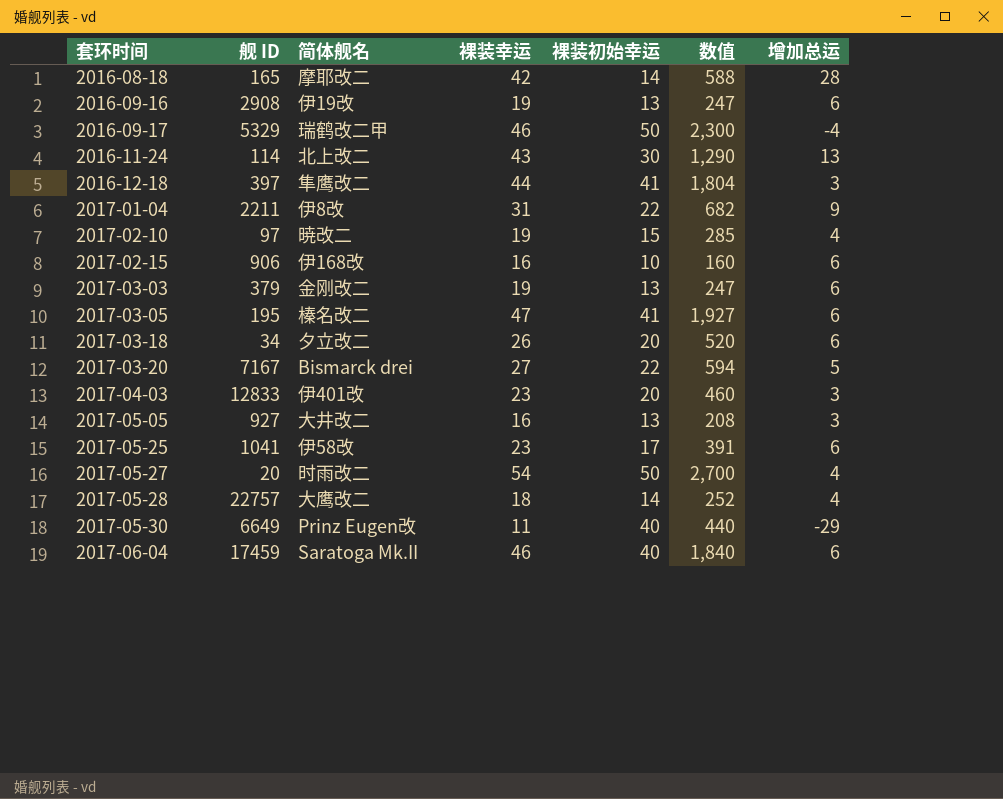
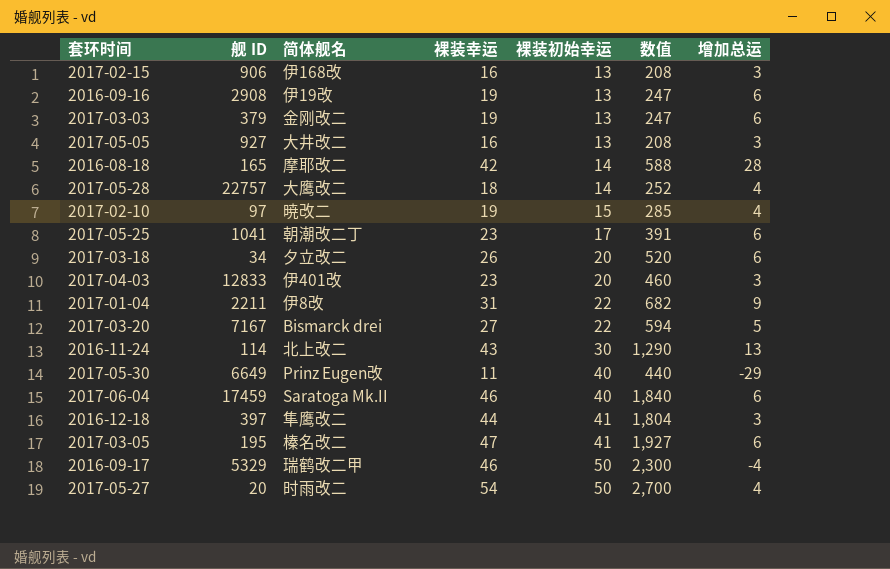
row order: 套环时间 ascending -> 裸装初始幸运 ascending
2017-02-15 | 裸装初始幸运: 10 -> 13
2017-02-15 | 数值: 160 -> 208
2017-02-15 | 增加总运: 6 -> 3
2017-05-25 | 简体舰名: 伊58改 -> 朝潮改二丁

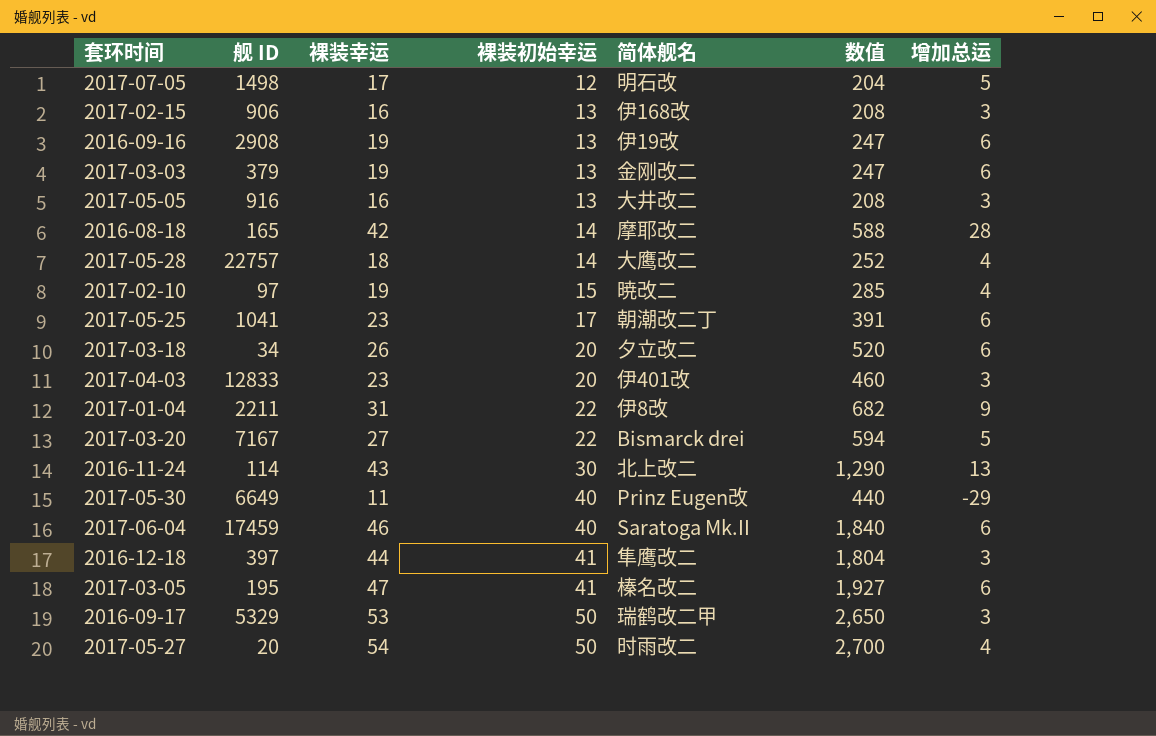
column 简体舰名 | position: 3 -> 5
row 2017-07-05: none -> 1498 | 17 | 12 | 明石改 | 204 | 5
2017-05-05 | 舰 ID: 927 -> 916
2016-09-17 | 裸装幸运: 46 -> 53
2016-09-17 | 数值: 2,300 -> 2,650
2016-09-17 | 增加总运: -4 -> 3

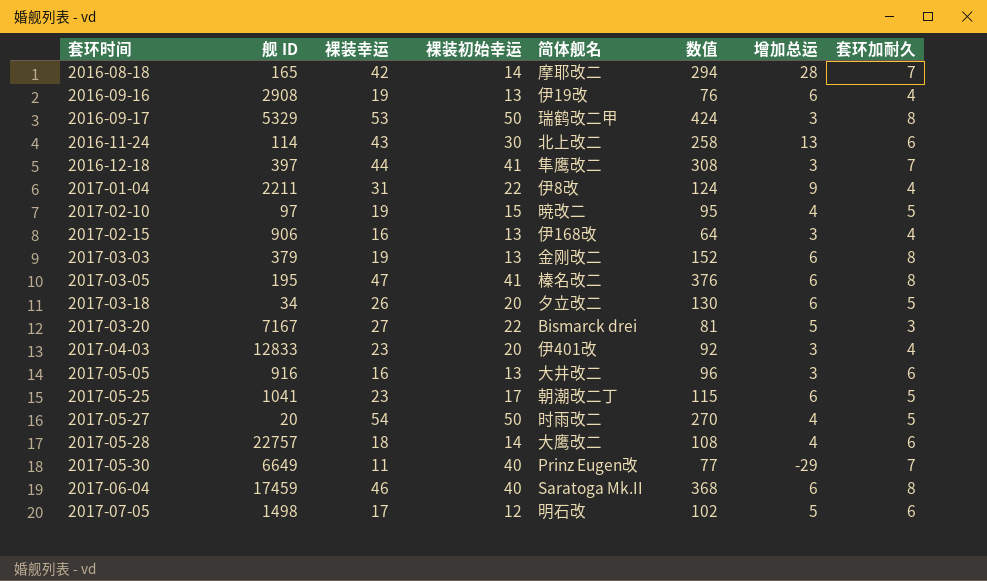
row order: 裸装初始幸运 ascending -> 套环时间 ascending
column 数值 | formula: [裸装幸运] * [裸装初始幸运] -> [裸装幸运] * [套环加耐久]
column 套环加耐久 | position: none -> 8

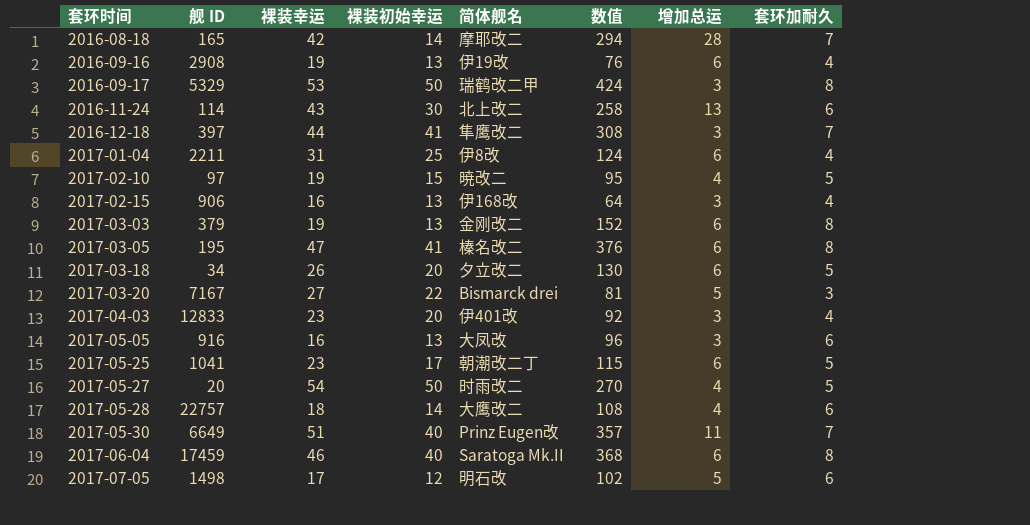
2017-01-04 | 裸装初始幸运: 22 -> 25
2017-01-04 | 增加总运: 9 -> 6
2017-05-05 | 简体舰名: 大井改二 -> 大凤改
2017-05-30 | 裸装幸运: 11 -> 51
2017-05-30 | 数值: 77 -> 357
2017-05-30 | 增加总运: -29 -> 11

